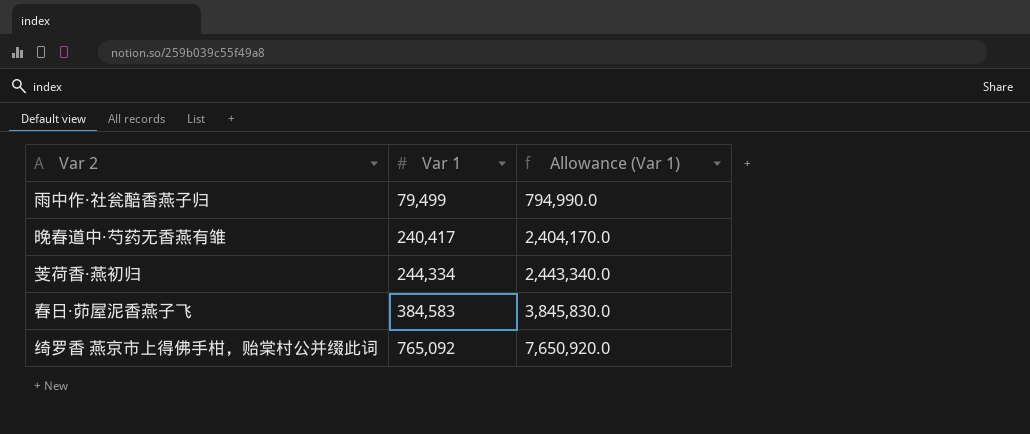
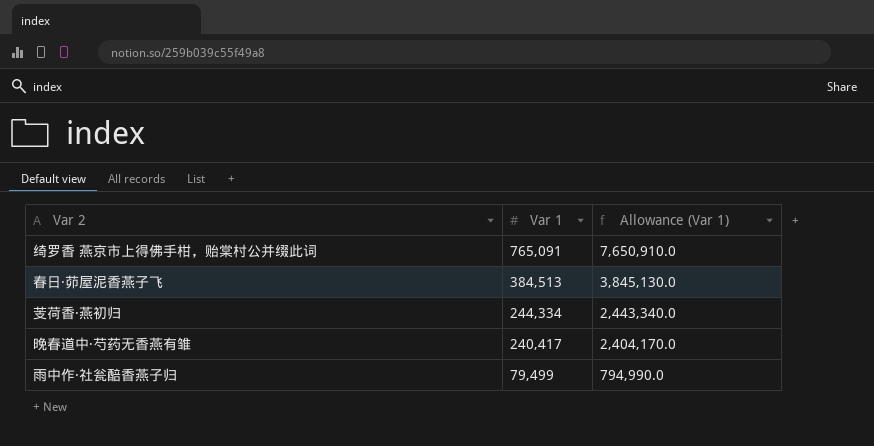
row order: Var 1 ascending -> Var 1 descending
绮罗香 燕京市上得佛手柑，贻棠村公并缀此词 | Var 1: 765,092 -> 765,091
绮罗香 燕京市上得佛手柑，贻棠村公并缀此词 | Allowance (Var 1): 7,650,920.0 -> 7,650,910.0
春日·茆屋泥香燕子飞 | Var 1: 384,583 -> 384,513
春日·茆屋泥香燕子飞 | Allowance (Var 1): 3,845,830.0 -> 3,845,130.0

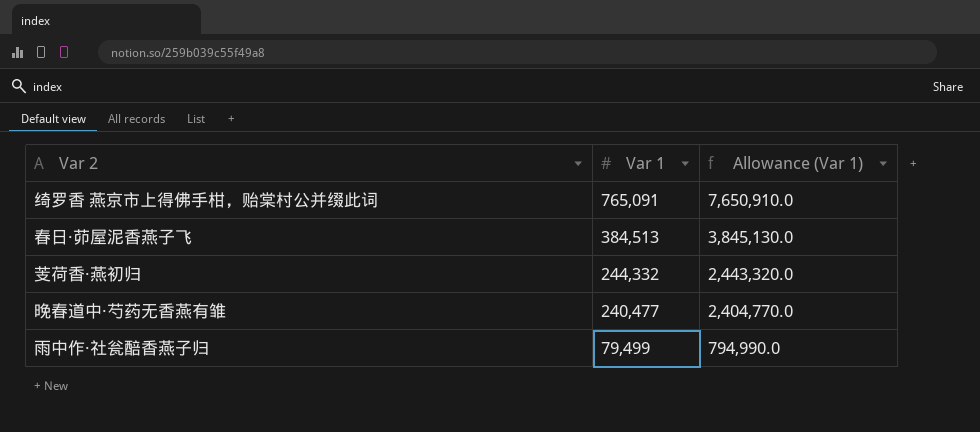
芰荷香·燕初归 | Var 1: 244,334 -> 244,332
芰荷香·燕初归 | Allowance (Var 1): 2,443,340.0 -> 2,443,320.0
晚春道中·芍药无香燕有雏 | Var 1: 240,417 -> 240,477
晚春道中·芍药无香燕有雏 | Allowance (Var 1): 2,404,170.0 -> 2,404,770.0

